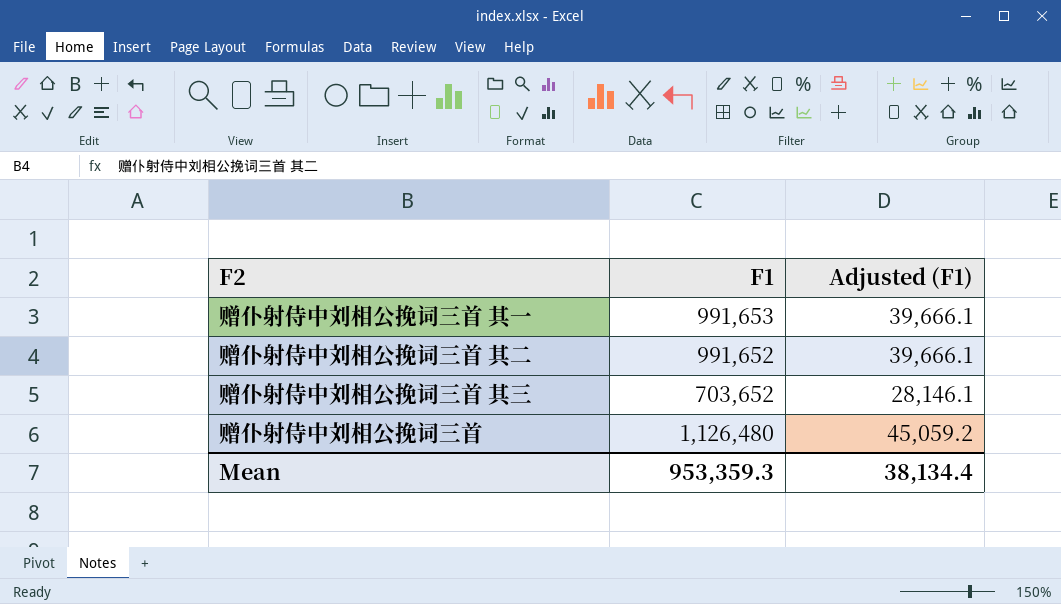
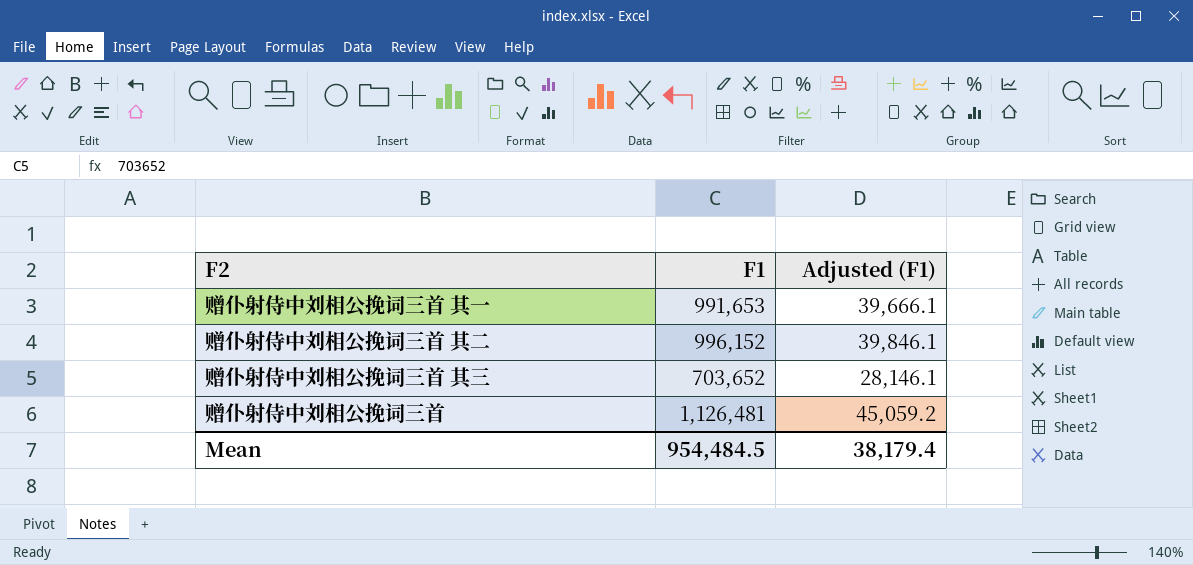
赠仆射侍中刘相公挽词三首 其二 | F1: 991,652 -> 996,152
赠仆射侍中刘相公挽词三首 其二 | Adjusted (F1): 39,666.1 -> 39,846.1
赠仆射侍中刘相公挽词三首 | F1: 1,126,480 -> 1,126,481
Mean | F1: 953,359.3 -> 954,484.5
Mean | Adjusted (F1): 38,134.4 -> 38,179.4

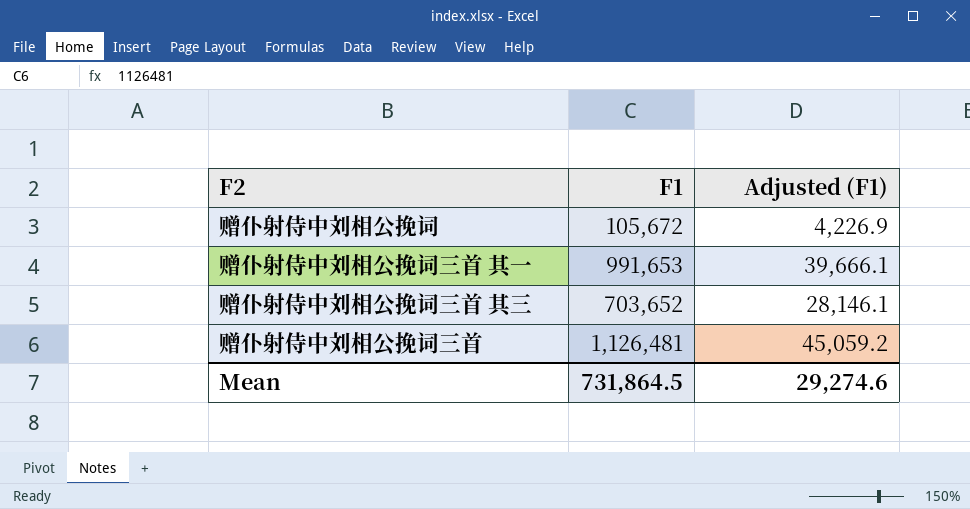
row 赠仆射侍中刘相公挽词三首 其二: 996,152 | 39,846.1 -> none
row 赠仆射侍中刘相公挽词: none -> 105,672 | 4,226.9
Mean | F1: 954,484.5 -> 731,864.5
Mean | Adjusted (F1): 38,179.4 -> 29,274.6

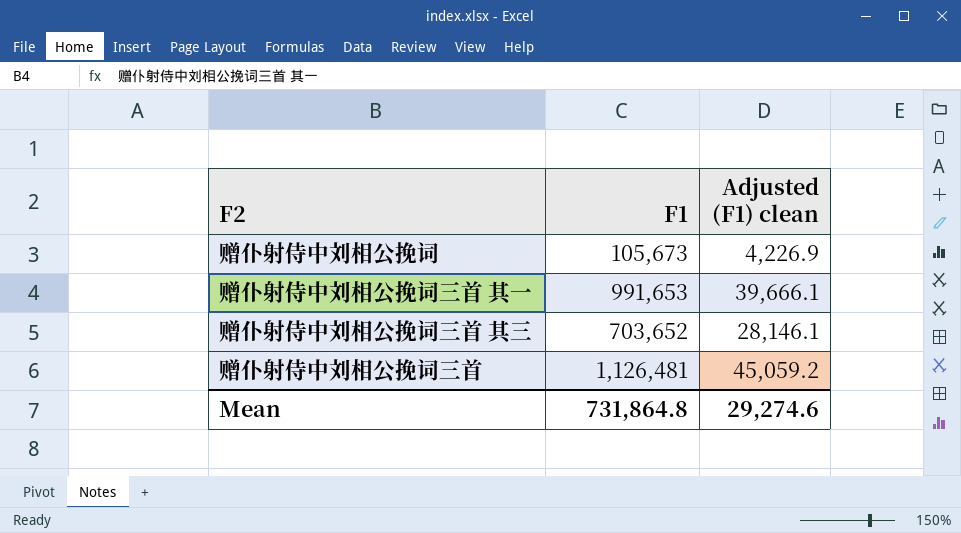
column name: Adjusted (F1) -> Adjusted (F1) clean
赠仆射侍中刘相公挽词 | F1: 105,672 -> 105,673
Mean | F1: 731,864.5 -> 731,864.8

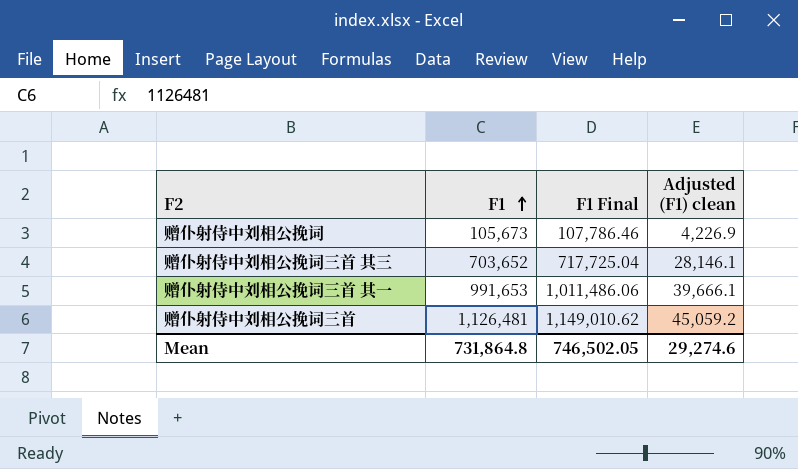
row order: none -> F1 ascending
column F1 Final | formula: none -> [F1] * 1.02

